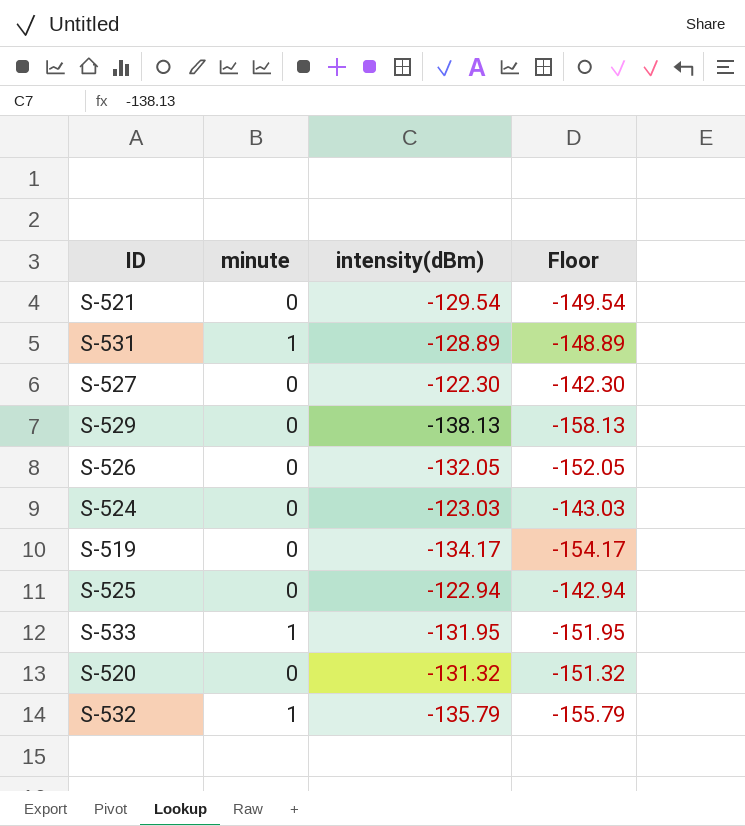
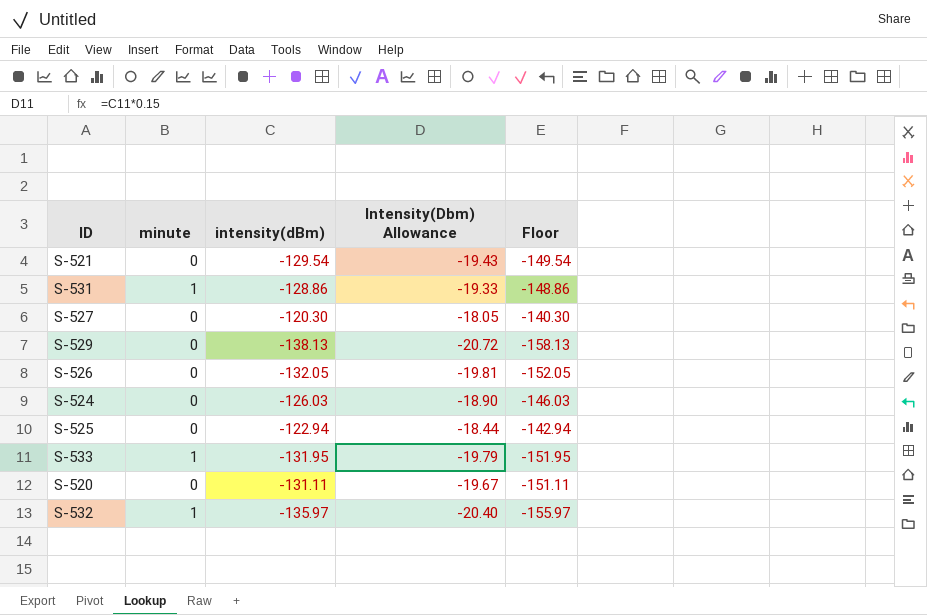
column Intensity(Dbm) Allowance | formula: none -> [intensity(dBm)] * 0.15
row S-519: 0 | -134.17 | -154.17 -> none
S-531 | intensity(dBm): -128.89 -> -128.86
S-531 | Floor: -148.89 -> -148.86
S-527 | intensity(dBm): -122.30 -> -120.30
S-527 | Floor: -142.30 -> -140.30
S-524 | intensity(dBm): -123.03 -> -126.03
S-524 | Floor: -143.03 -> -146.03
S-520 | intensity(dBm): -131.32 -> -131.11
S-520 | Floor: -151.32 -> -151.11
S-532 | intensity(dBm): -135.79 -> -135.97
S-532 | Floor: -155.79 -> -155.97

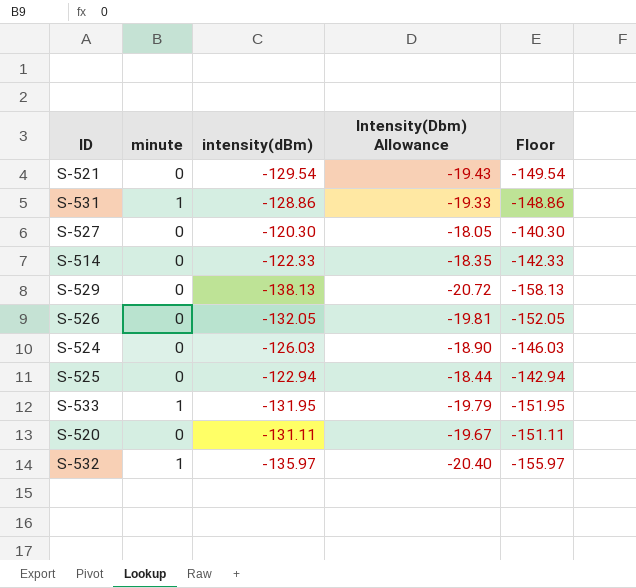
row S-514: none -> 0 | -122.33 | -18.35 | -142.33

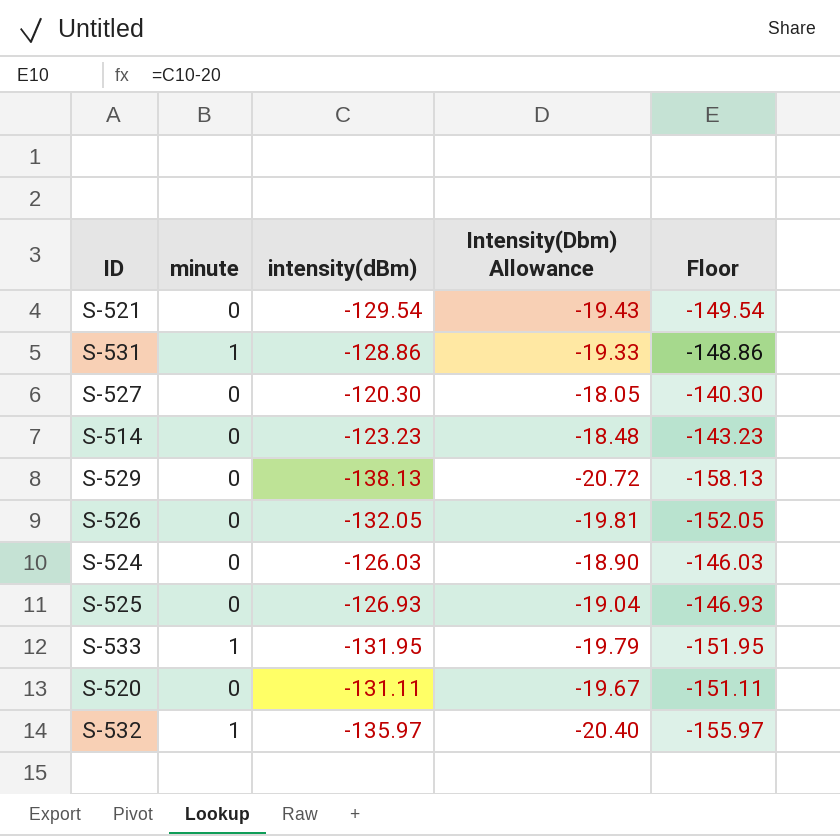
S-514 | intensity(dBm): -122.33 -> -123.23
S-514 | Intensity(Dbm) Allowance: -18.35 -> -18.48
S-514 | Floor: -142.33 -> -143.23
S-525 | intensity(dBm): -122.94 -> -126.93
S-525 | Intensity(Dbm) Allowance: -18.44 -> -19.04
S-525 | Floor: -142.94 -> -146.93

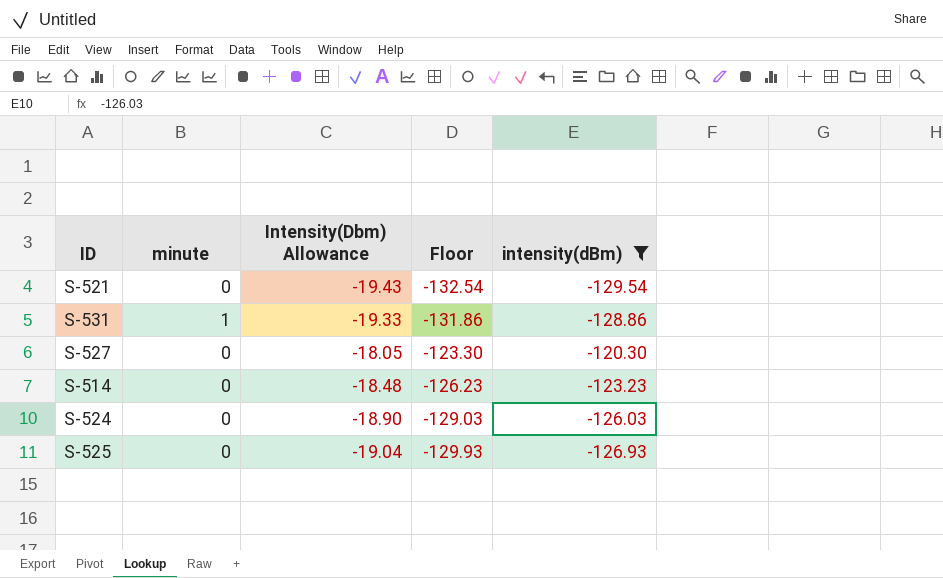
filter: none -> intensity(dBm) >= -129.54
column Floor | formula: [intensity(dBm)] - 20 -> [intensity(dBm)] - 3
column intensity(dBm) | position: 3 -> 5

